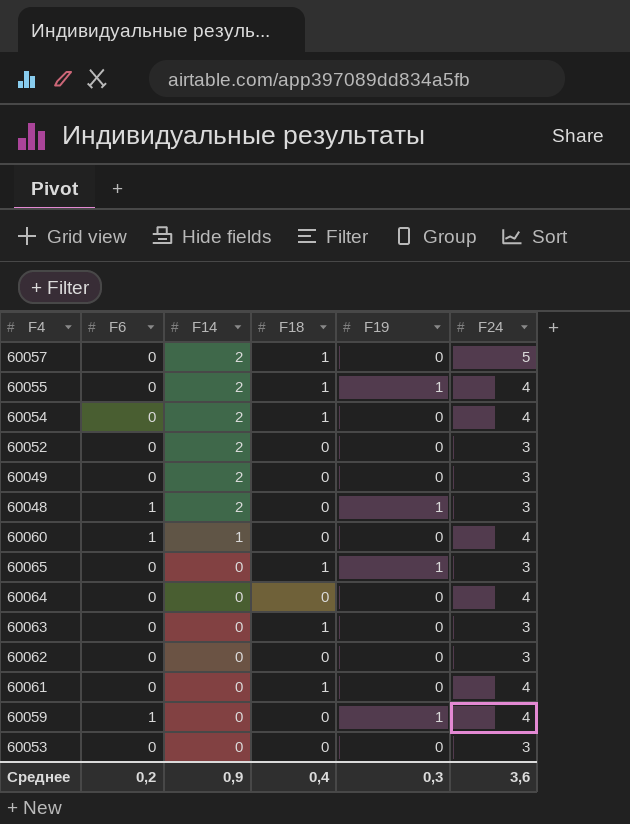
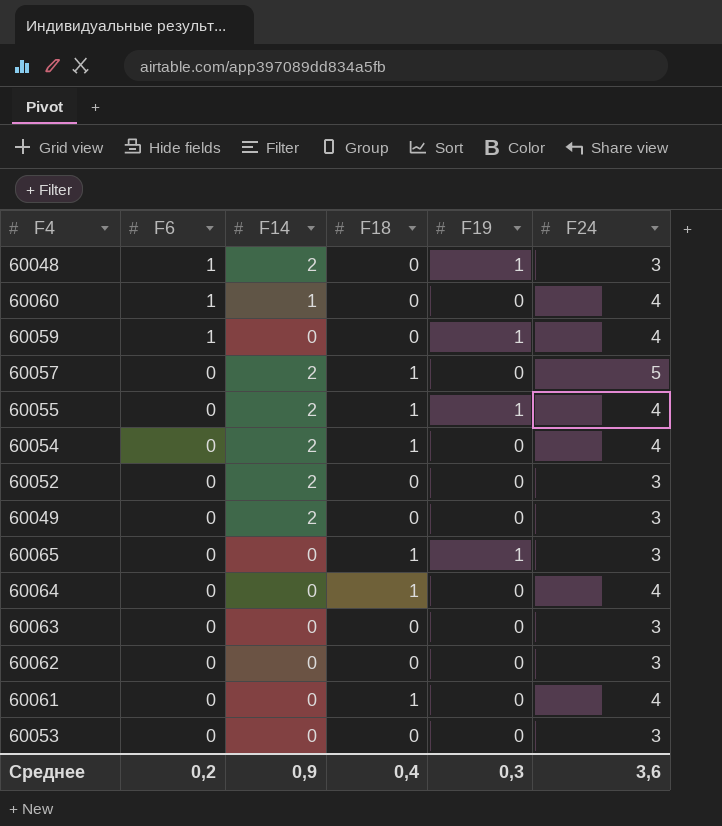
row order: F14 descending -> F6 descending
60064 | F18: 0 -> 1
60063 | F18: 1 -> 0

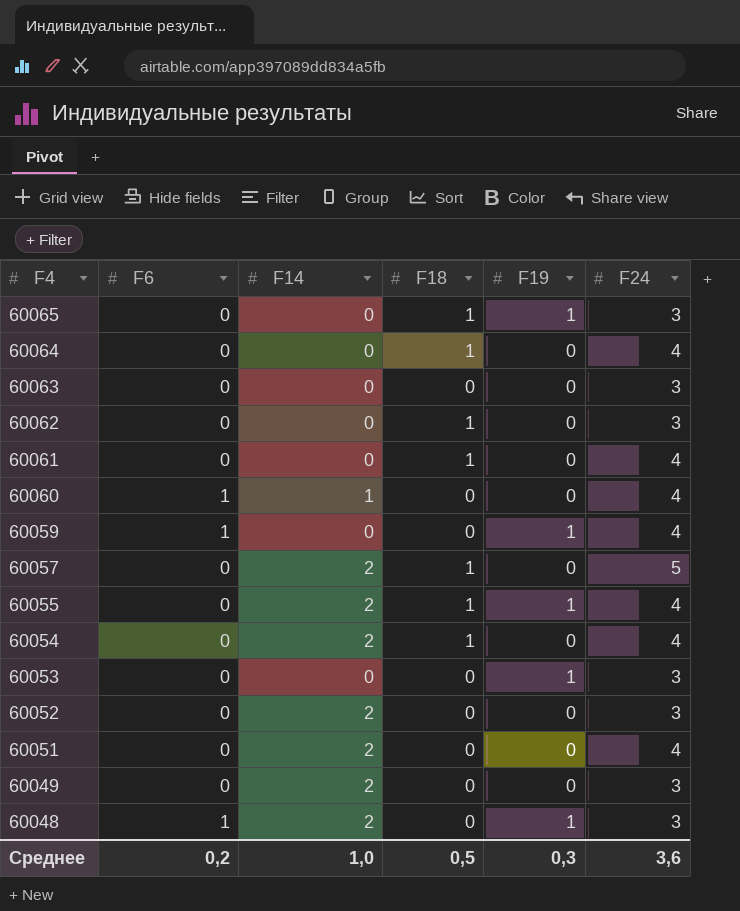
row order: F6 descending -> F4 descending
60062 | F18: 0 -> 1
60053 | F19: 0 -> 1
row 60051: none -> 0 | 2 | 0 | 0 | 4
Среднее | F14: 0,9 -> 1,0
Среднее | F18: 0,4 -> 0,5

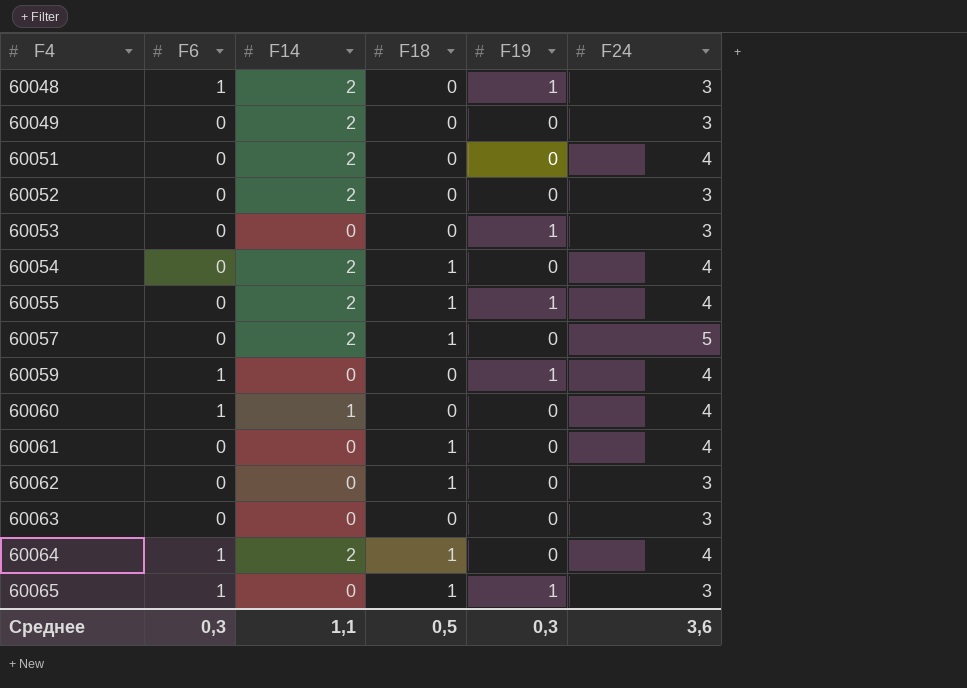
row order: F4 descending -> F4 ascending
60064 | F6: 0 -> 1
60064 | F14: 0 -> 2
60065 | F6: 0 -> 1
Среднее | F6: 0,2 -> 0,3
Среднее | F14: 1,0 -> 1,1

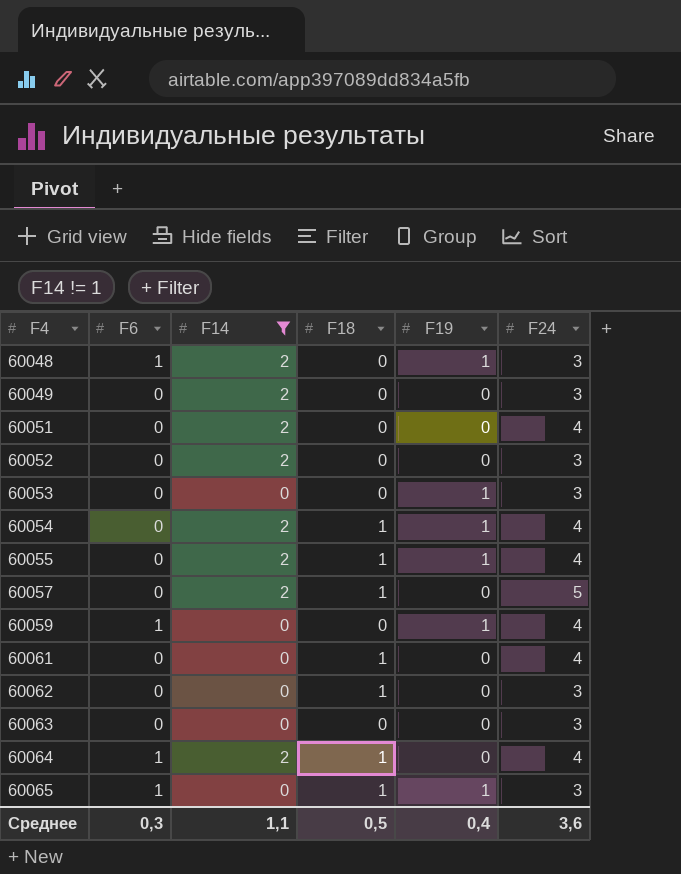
filter: none -> F14 != 1
60054 | F19: 0 -> 1
Среднее | F19: 0,3 -> 0,4

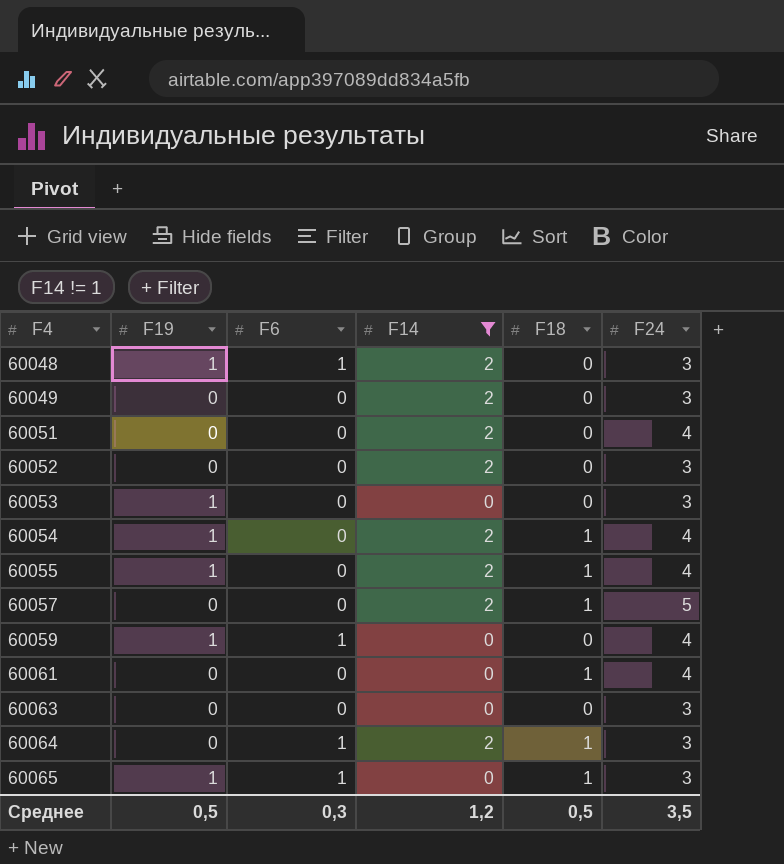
column F19 | position: 5 -> 2
row 60062: 0 | 0 | 1 | 0 | 3 -> none
60064 | F24: 4 -> 3
Среднее | F19: 0,4 -> 0,5
Среднее | F14: 1,1 -> 1,2
Среднее | F24: 3,6 -> 3,5

